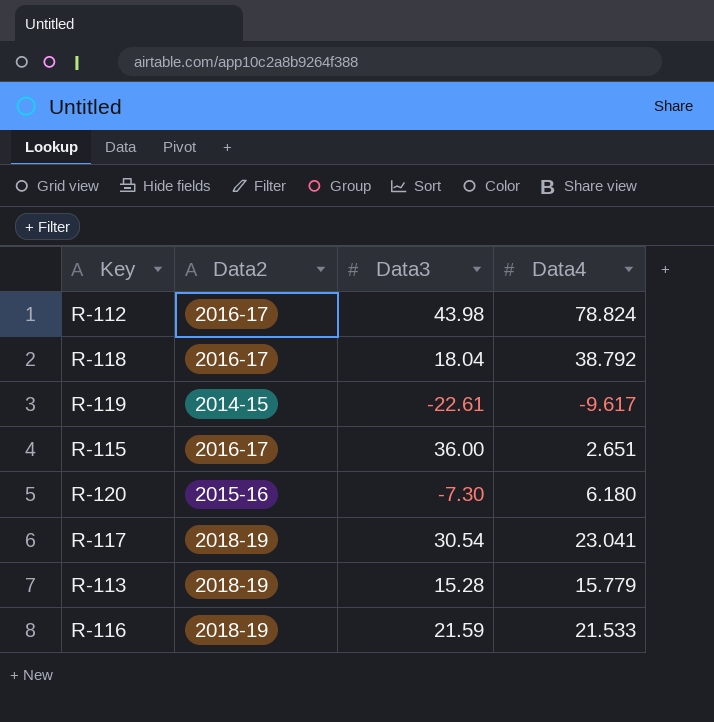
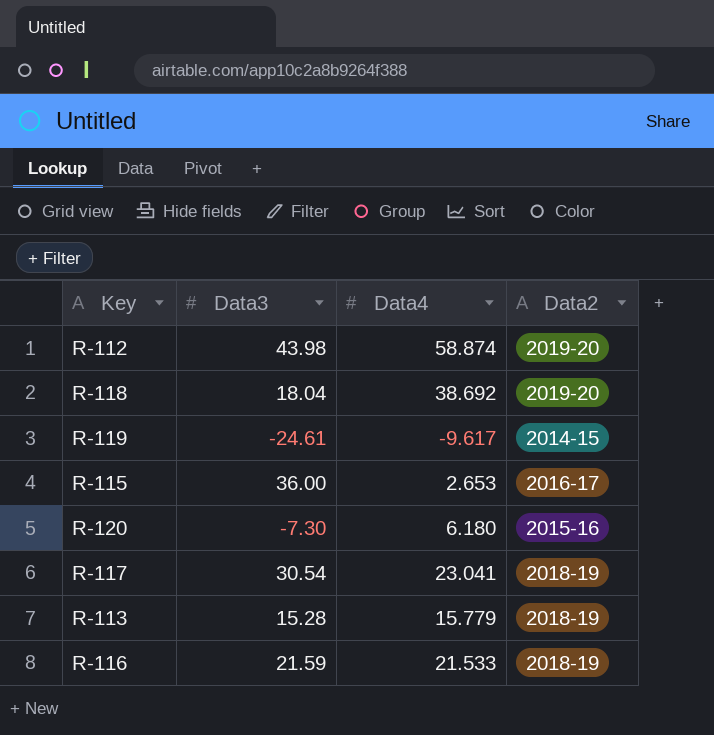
column Data2 | position: 2 -> 4
R-112 | Data4: 78.824 -> 58.874
R-112 | Data2: 2016-17 -> 2019-20
R-118 | Data4: 38.792 -> 38.692
R-118 | Data2: 2016-17 -> 2019-20
R-119 | Data3: -22.61 -> -24.61
R-115 | Data4: 2.651 -> 2.653

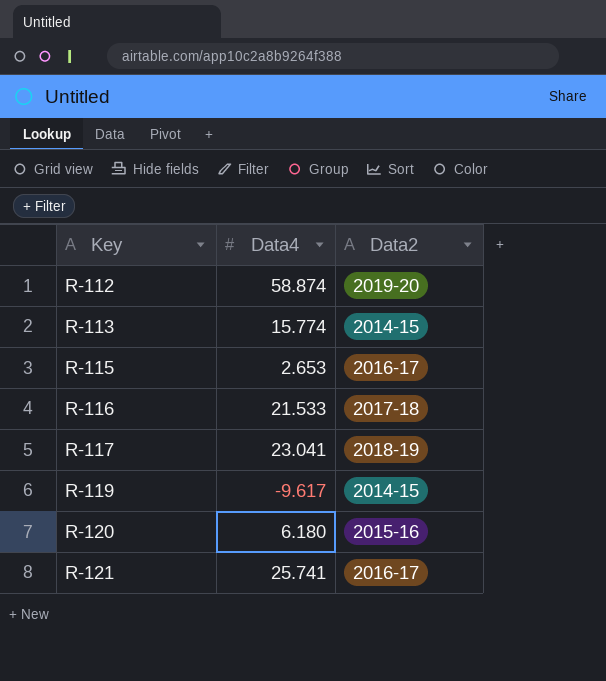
row order: none -> Key ascending
column Data3 | position: 2 -> none
row R-118: 18.04 | 38.692 | 2019-20 -> none
R-113 | Data4: 15.779 -> 15.774
R-113 | Data2: 2018-19 -> 2014-15
R-116 | Data2: 2018-19 -> 2017-18
row R-121: none -> 25.741 | 2016-17

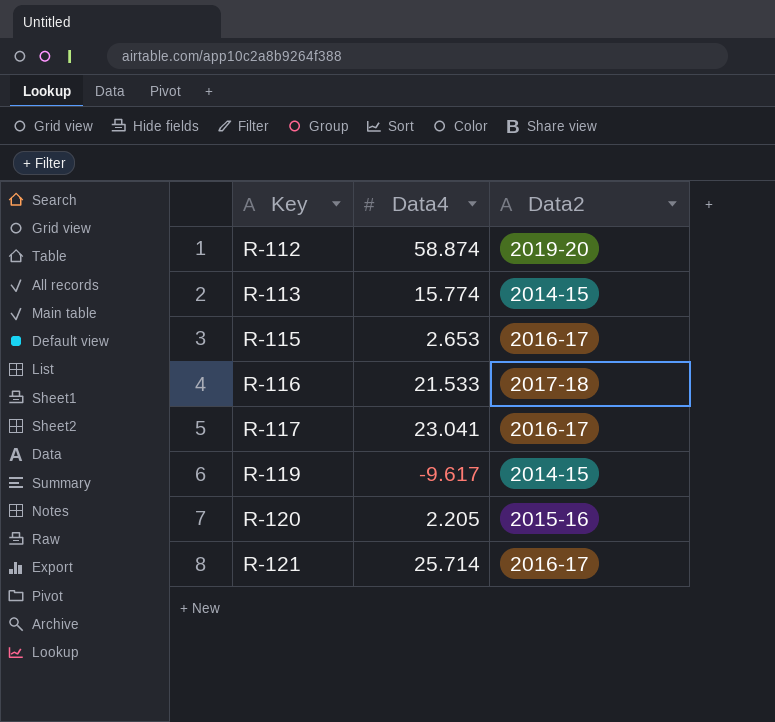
R-117 | Data2: 2018-19 -> 2016-17
R-120 | Data4: 6.180 -> 2.205
R-121 | Data4: 25.741 -> 25.714

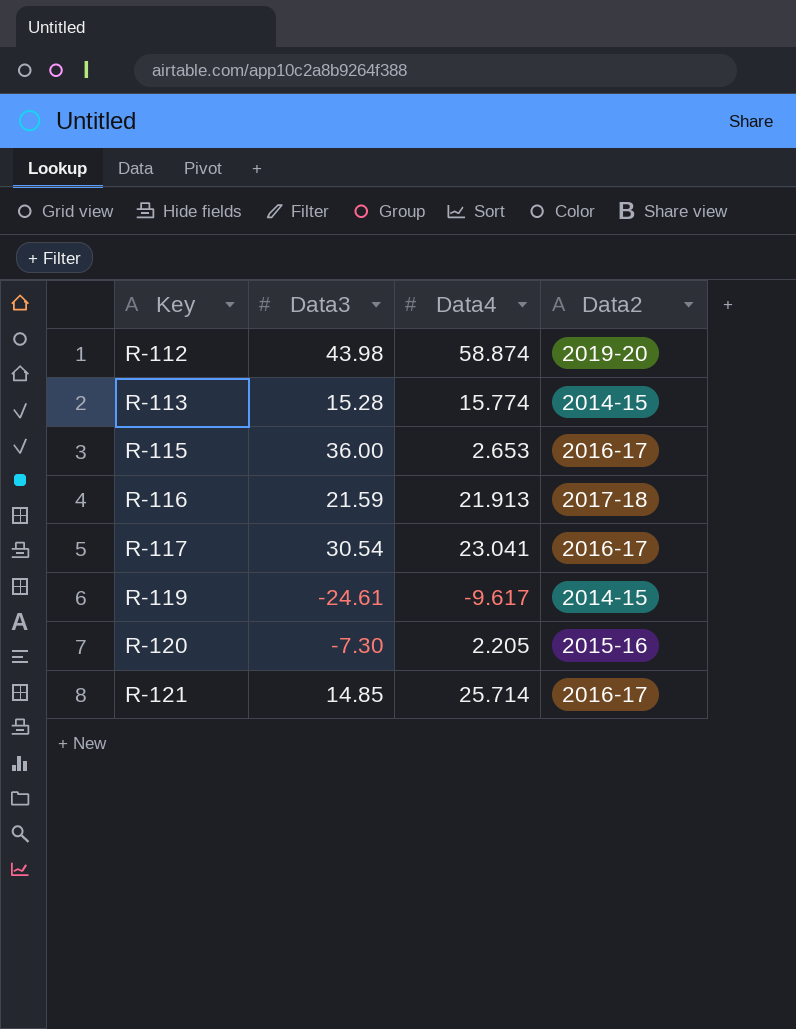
column Data3 | position: none -> 2
R-116 | Data4: 21.533 -> 21.913

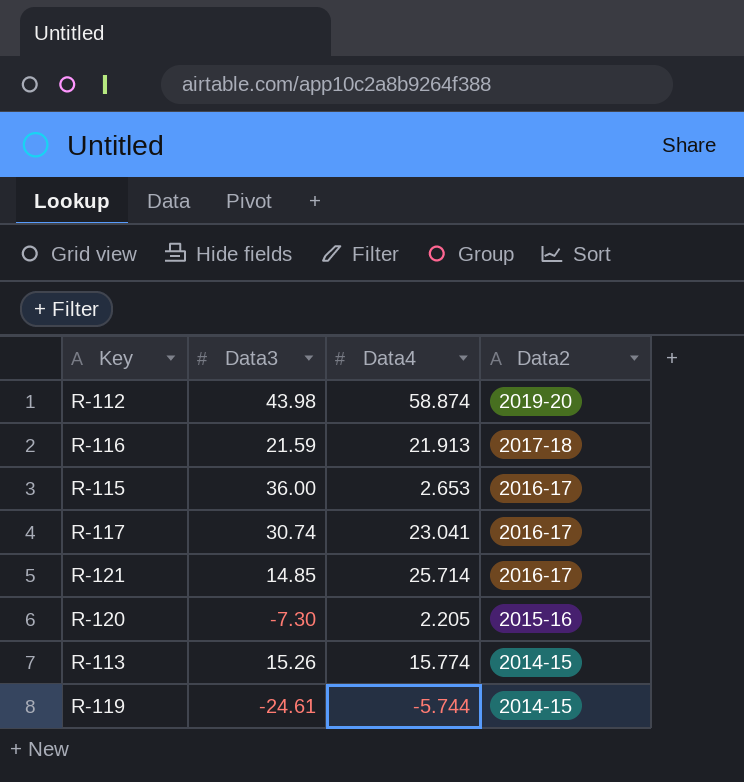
row order: Key ascending -> Data2 descending
R-117 | Data3: 30.54 -> 30.74
R-113 | Data3: 15.28 -> 15.26
R-119 | Data4: -9.617 -> -5.744

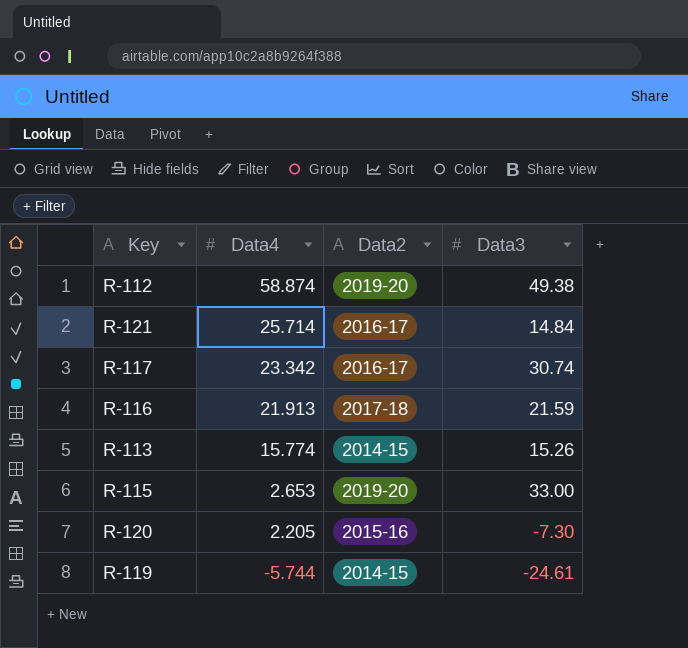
row order: Data2 descending -> Data4 descending
column Data3 | position: 2 -> 4
R-112 | Data3: 43.98 -> 49.38
R-121 | Data3: 14.85 -> 14.84
R-117 | Data4: 23.041 -> 23.342
R-115 | Data2: 2016-17 -> 2019-20
R-115 | Data3: 36.00 -> 33.00

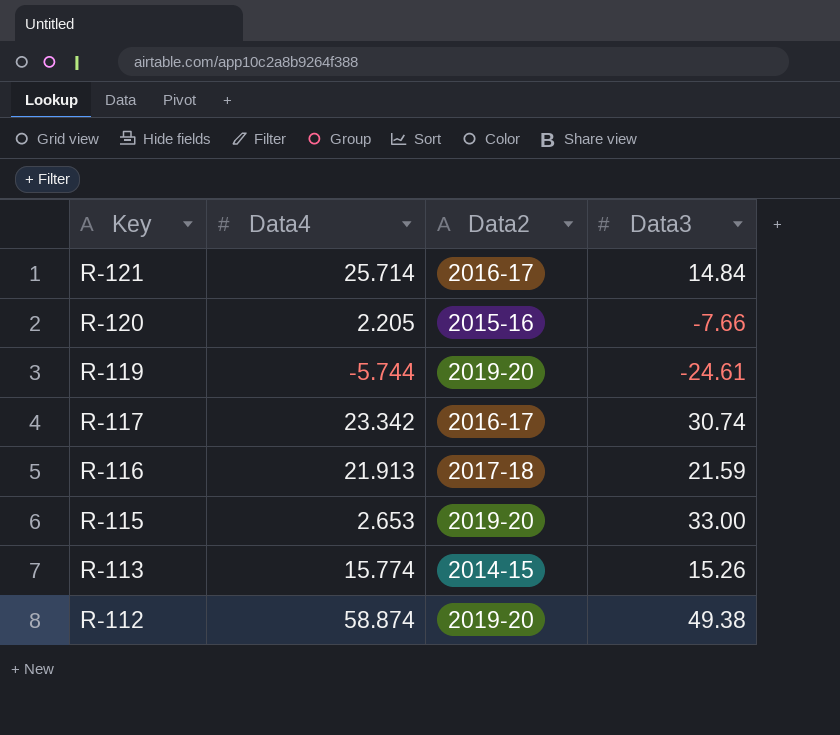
row order: Data4 descending -> Key descending
R-120 | Data3: -7.30 -> -7.66
R-119 | Data2: 2014-15 -> 2019-20

